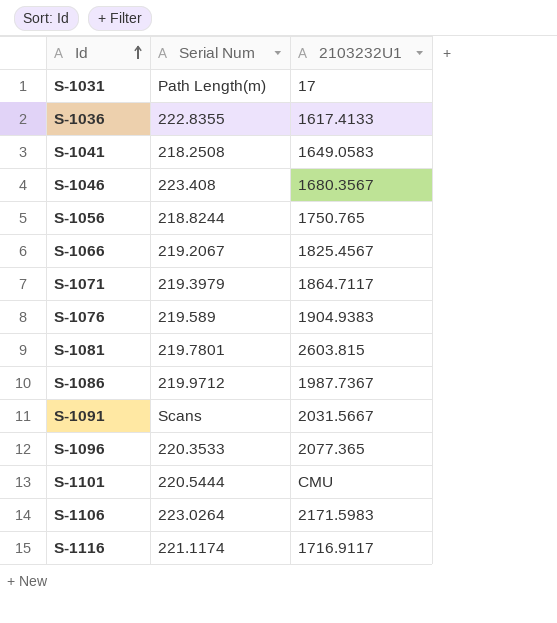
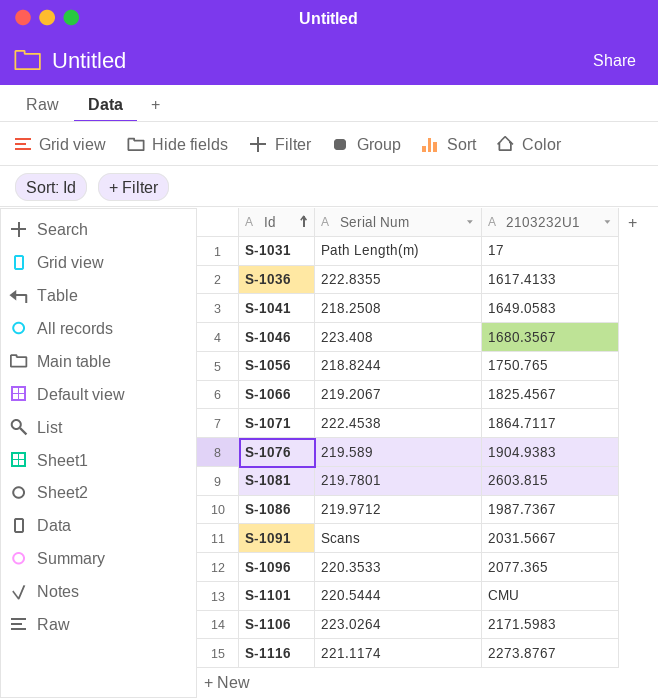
S-1071 | Serial Num: 219.3979 -> 222.4538
S-1116 | 2103232U1: 1716.9117 -> 2273.8767

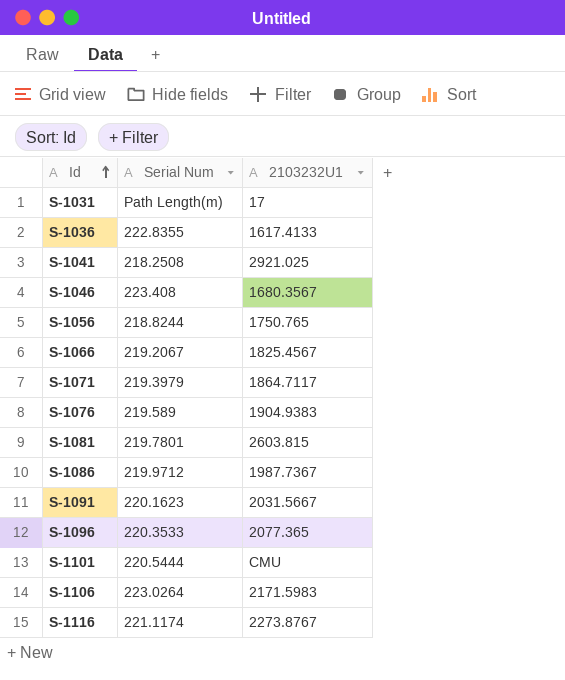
S-1041 | 2103232U1: 1649.0583 -> 2921.025
S-1071 | Serial Num: 222.4538 -> 219.3979
S-1091 | Serial Num: Scans -> 220.1623

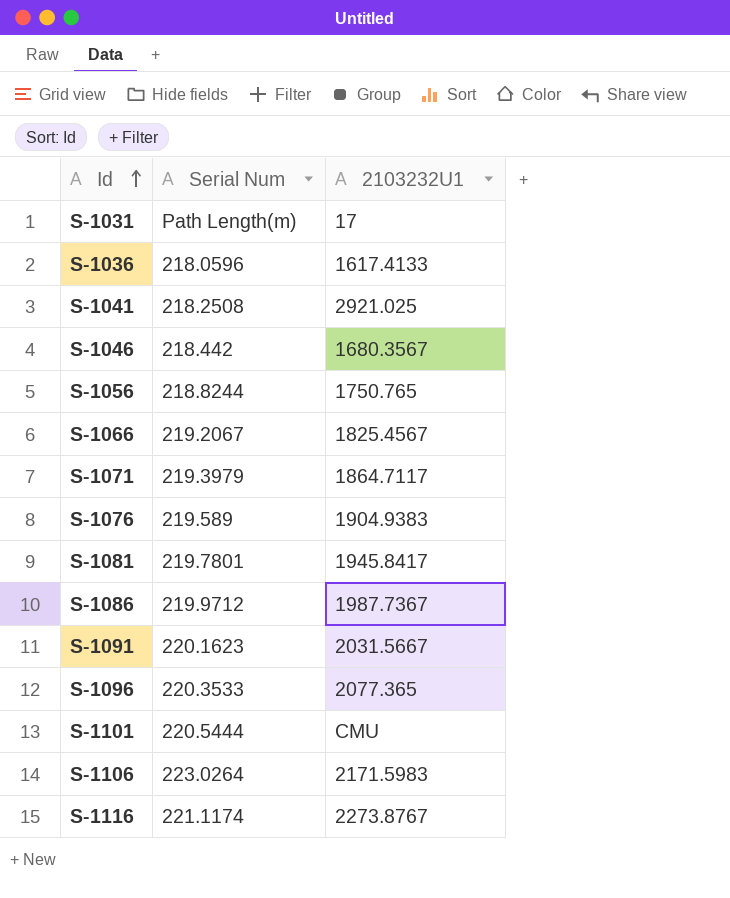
S-1036 | Serial Num: 222.8355 -> 218.0596
S-1046 | Serial Num: 223.408 -> 218.442
S-1081 | 2103232U1: 2603.815 -> 1945.8417

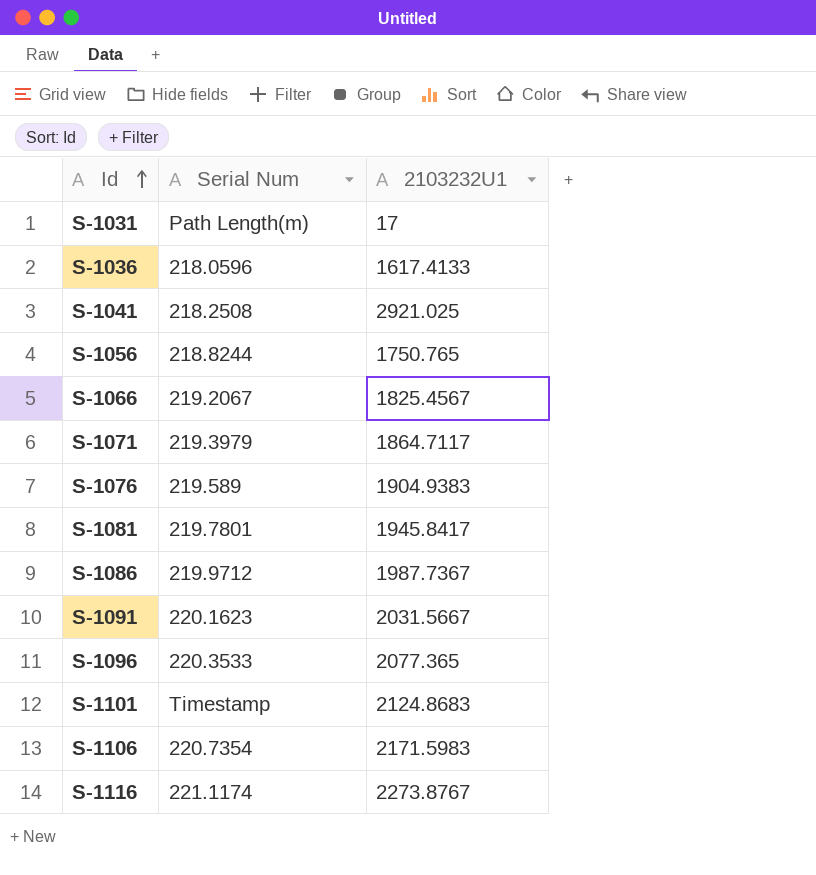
row S-1046: 218.442 | 1680.3567 -> none
S-1101 | Serial Num: 220.5444 -> Timestamp
S-1101 | 2103232U1: CMU -> 2124.8683
S-1106 | Serial Num: 223.0264 -> 220.7354

